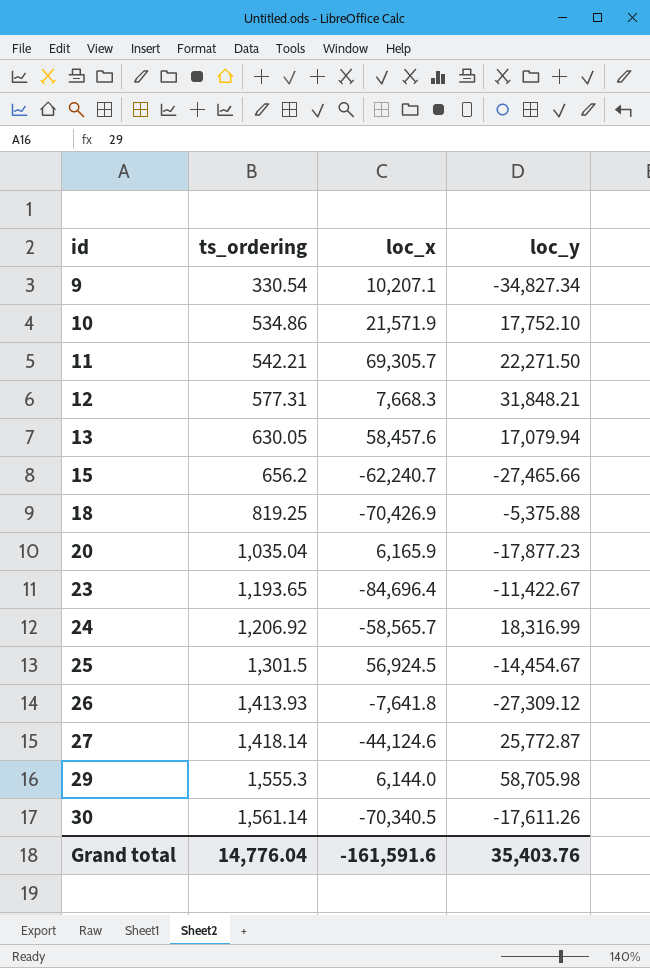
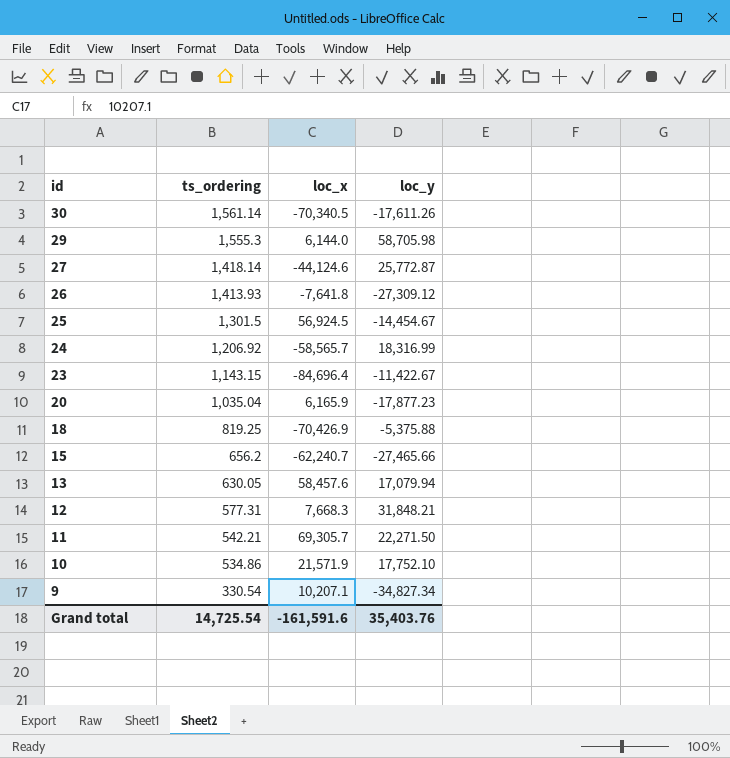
row order: id ascending -> id descending
23 | ts_ordering: 1,193.65 -> 1,143.15
Grand total | ts_ordering: 14,776.04 -> 14,725.54

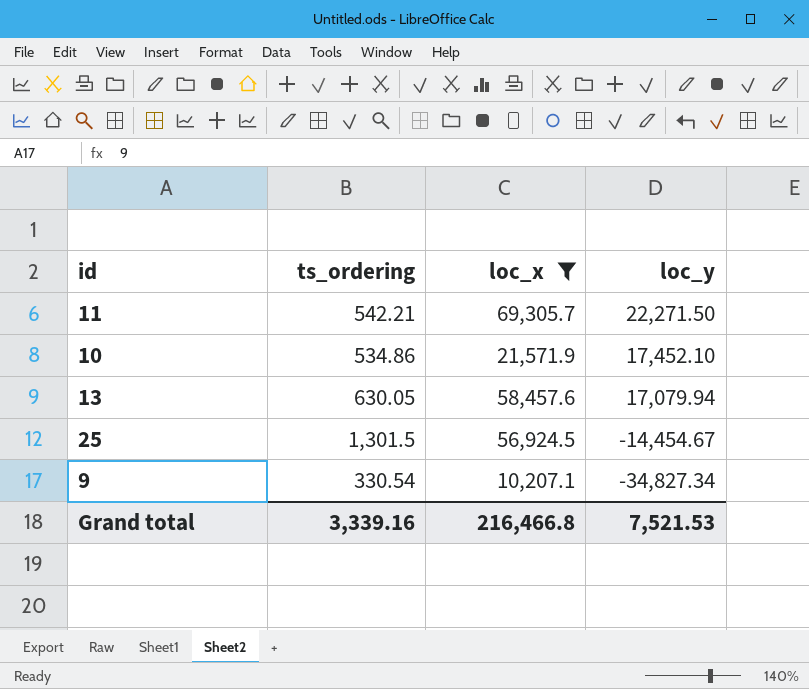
filter: none -> loc_x >= 10,207.1
row order: id descending -> loc_y descending
10 | loc_y: 17,752.10 -> 17,452.10
Grand total | ts_ordering: 14,725.54 -> 3,339.16
Grand total | loc_x: -161,591.6 -> 216,466.8
Grand total | loc_y: 35,403.76 -> 7,521.53

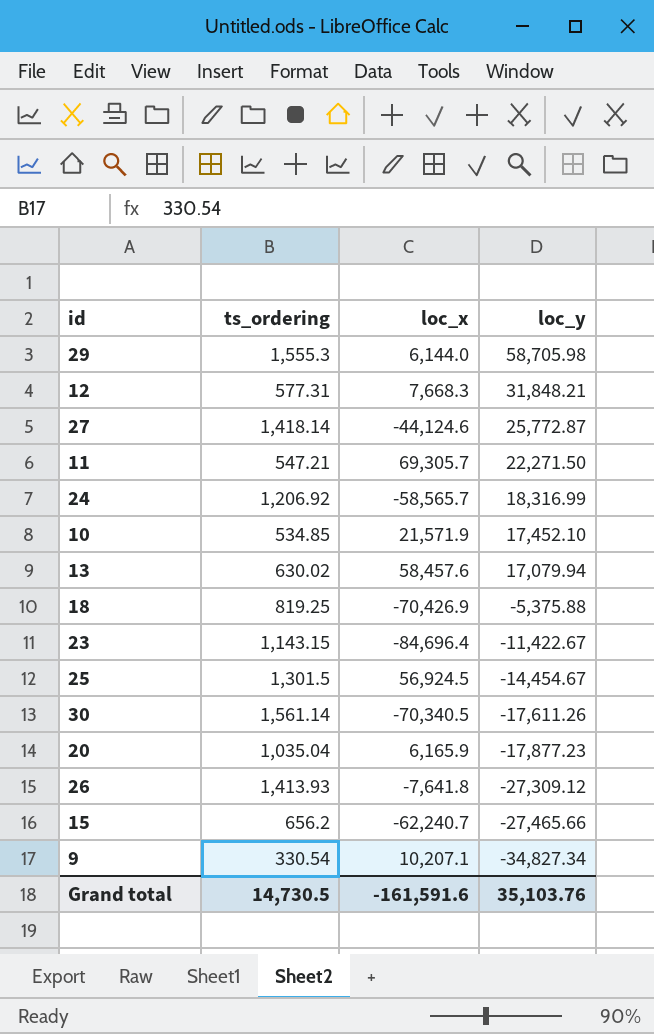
filter: loc_x >= 10,207.1 -> none
11 | ts_ordering: 542.21 -> 547.21
10 | ts_ordering: 534.86 -> 534.85
13 | ts_ordering: 630.05 -> 630.02
Grand total | ts_ordering: 3,339.16 -> 14,730.5
Grand total | loc_x: 216,466.8 -> -161,591.6
Grand total | loc_y: 7,521.53 -> 35,103.76

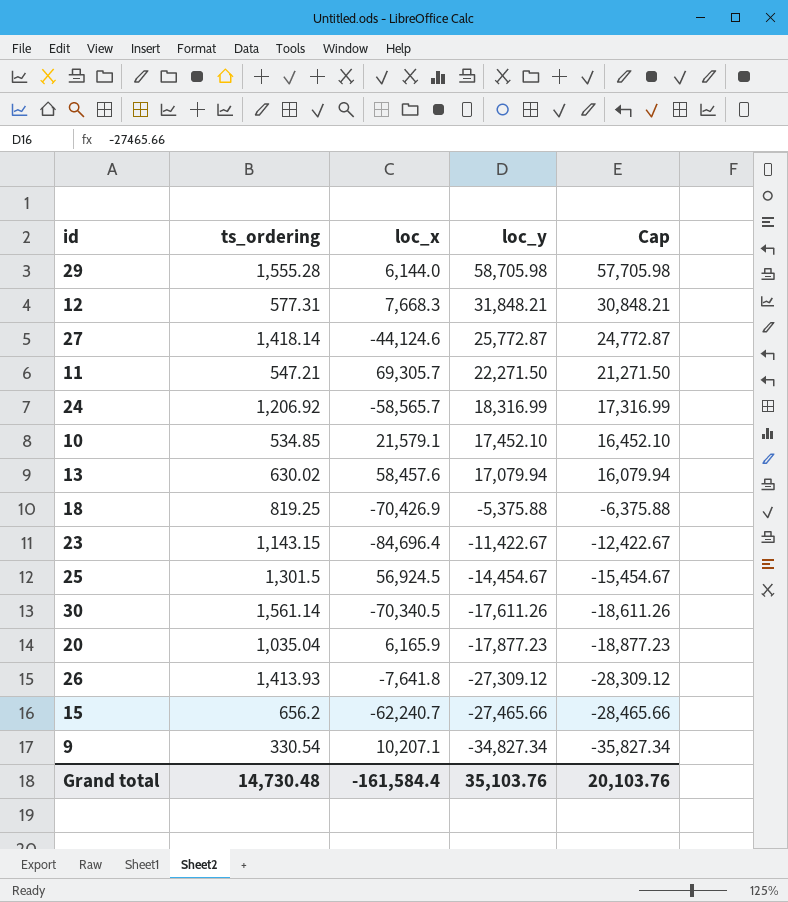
column Cap | formula: none -> [loc_y] - 1000
29 | ts_ordering: 1,555.3 -> 1,555.28
10 | loc_x: 21,571.9 -> 21,579.1
Grand total | ts_ordering: 14,730.5 -> 14,730.48
Grand total | loc_x: -161,591.6 -> -161,584.4

